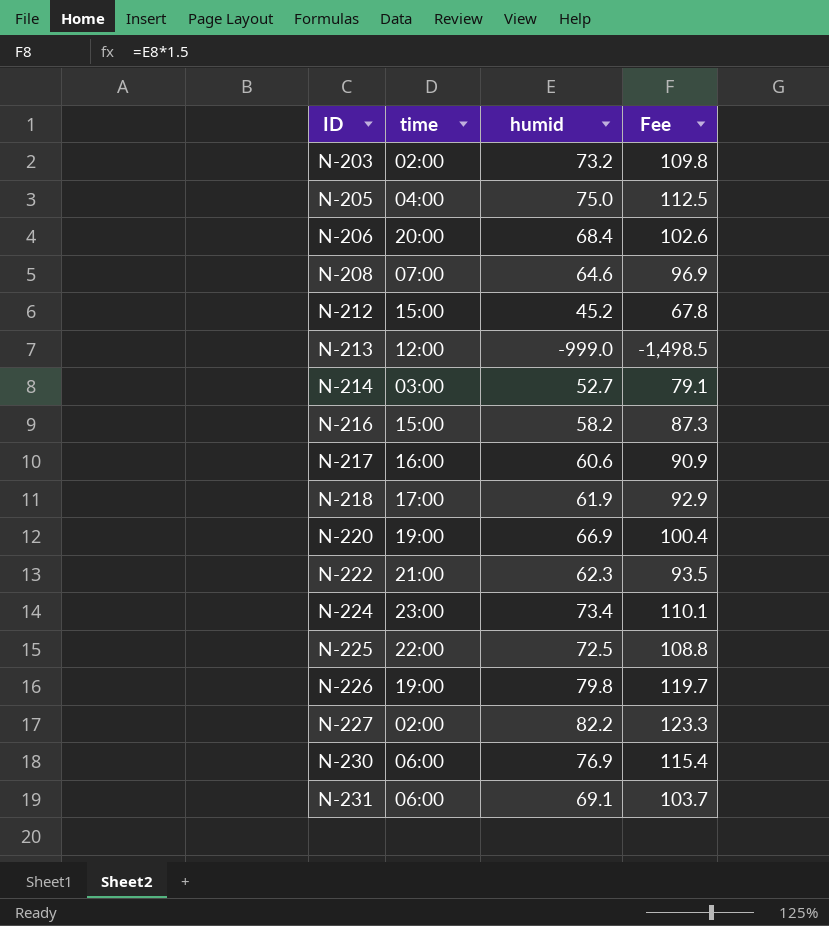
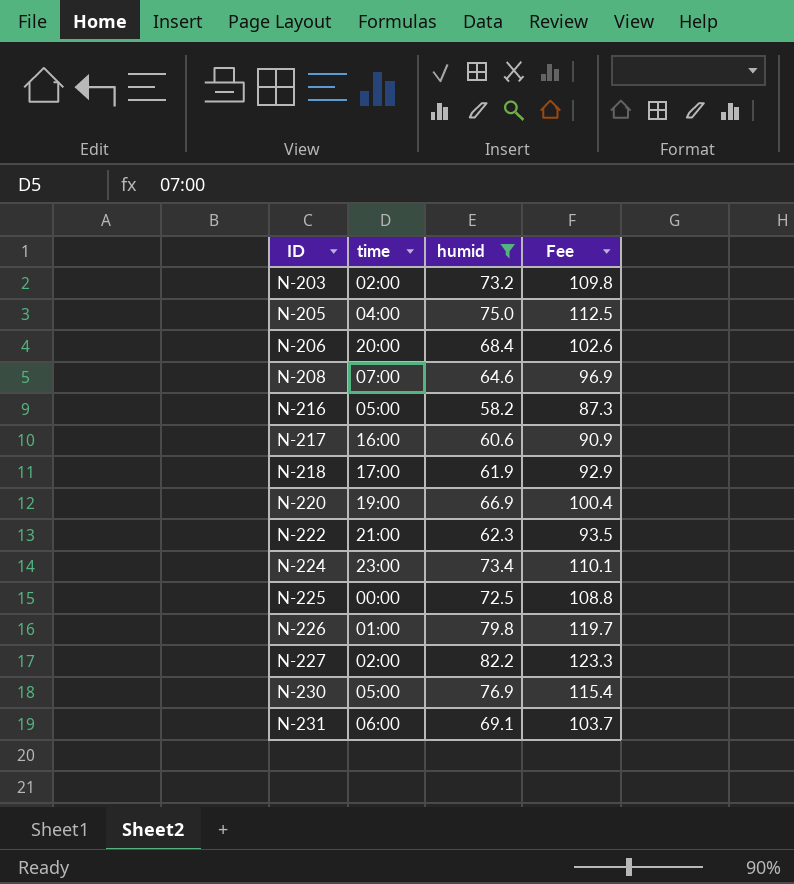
filter: none -> humid >= 58.2
N-216 | time: 15:00 -> 05:00
N-225 | time: 22:00 -> 00:00
N-226 | time: 19:00 -> 01:00
N-230 | time: 06:00 -> 05:00

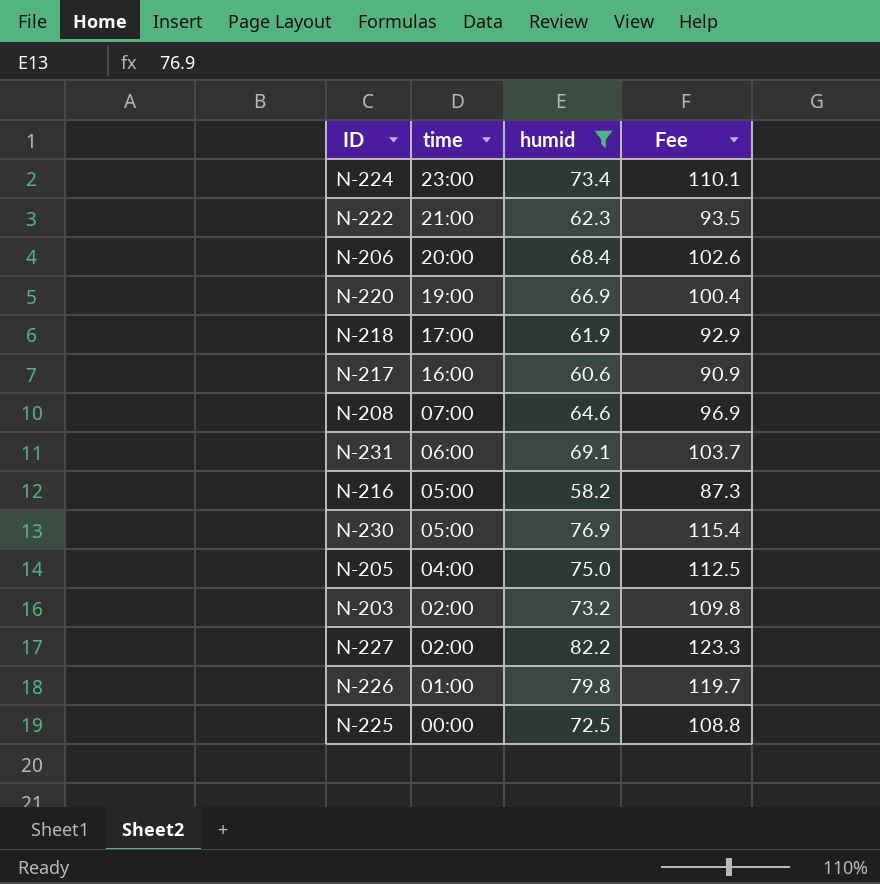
row order: ID ascending -> time descending

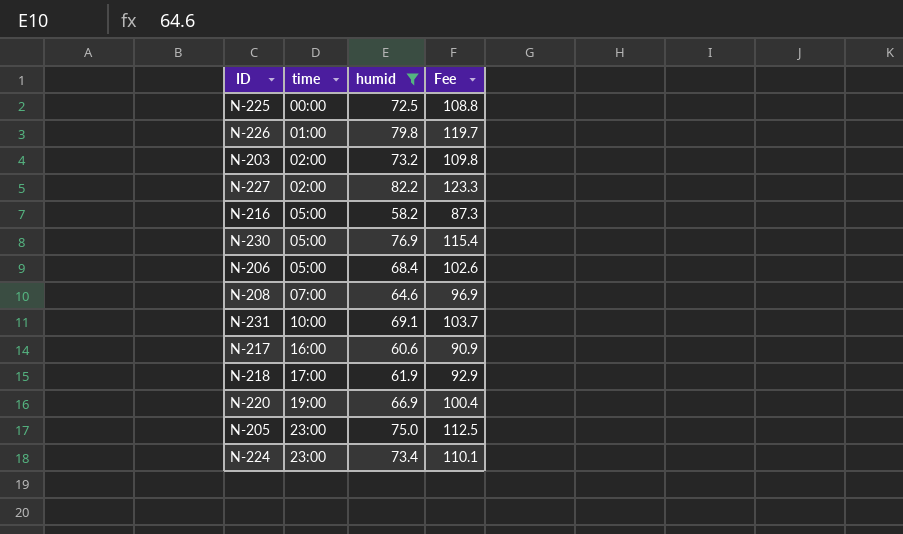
row order: time descending -> time ascending
row N-222: 21:00 | 62.3 | 93.5 -> none
N-206 | time: 20:00 -> 05:00
N-231 | time: 06:00 -> 10:00
N-205 | time: 04:00 -> 23:00

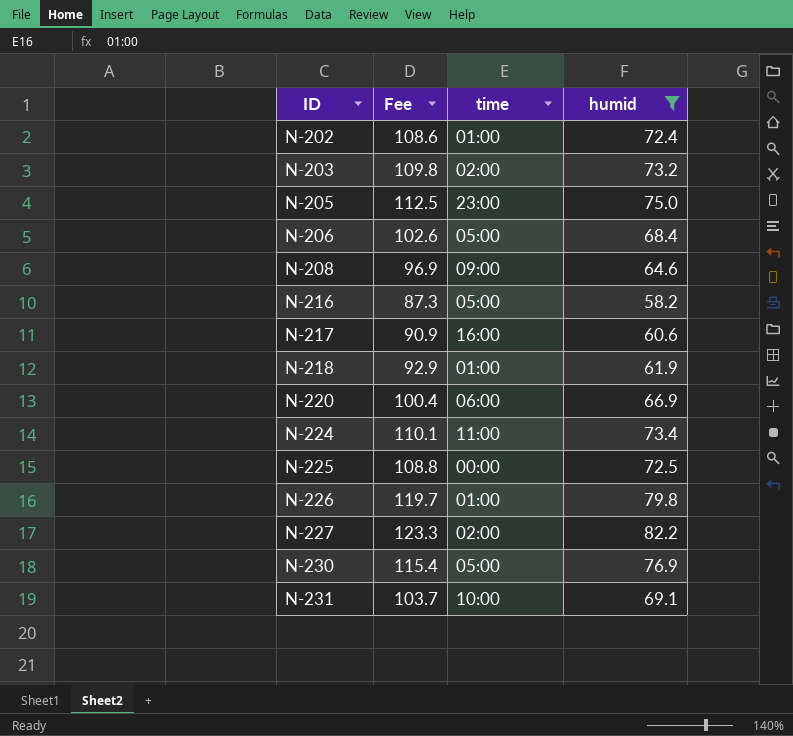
row order: time ascending -> ID ascending
column Fee | position: 4 -> 2
row N-202: none -> 108.6 | 01:00 | 72.4
N-208 | time: 07:00 -> 09:00
N-218 | time: 17:00 -> 01:00
N-220 | time: 19:00 -> 06:00
N-224 | time: 23:00 -> 11:00

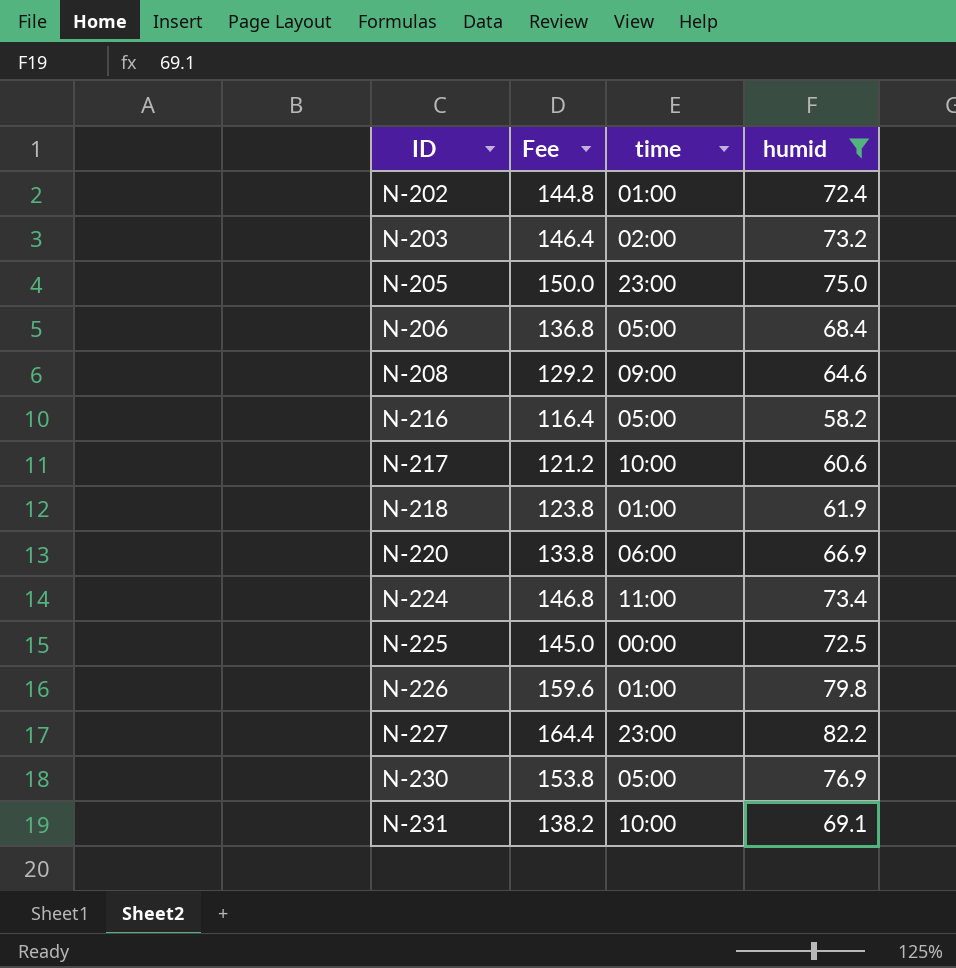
column Fee | formula: [humid] * 1.5 -> [humid] * 2
N-217 | time: 16:00 -> 10:00
N-227 | time: 02:00 -> 23:00

